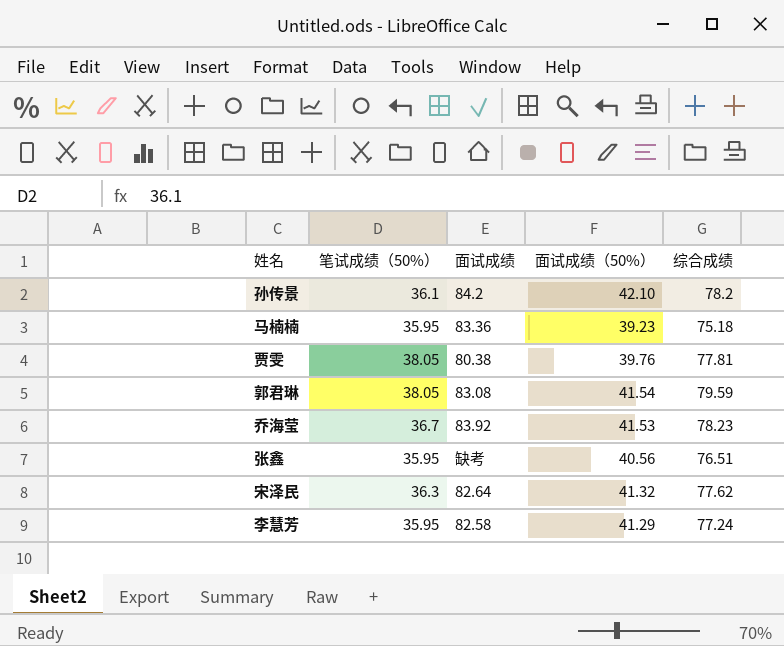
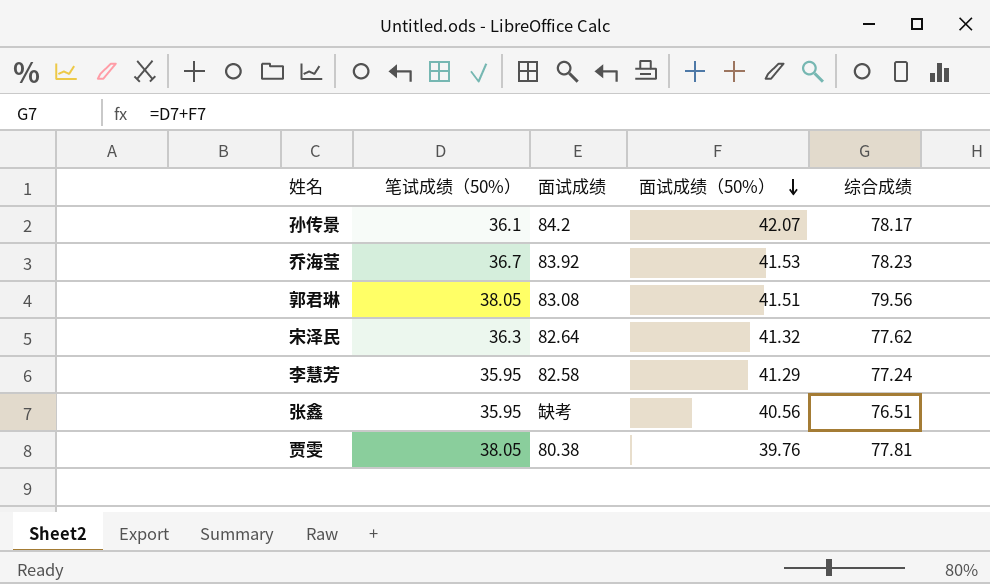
row order: none -> 面试成绩（50%） descending
row 马楠楠: 35.95 | 83.36 | 39.23 | 75.18 -> none
孙传景 | 面试成绩（50%）: 42.10 -> 42.07
孙传景 | 综合成绩: 78.2 -> 78.17
郭君琳 | 面试成绩（50%）: 41.54 -> 41.51
郭君琳 | 综合成绩: 79.59 -> 79.56

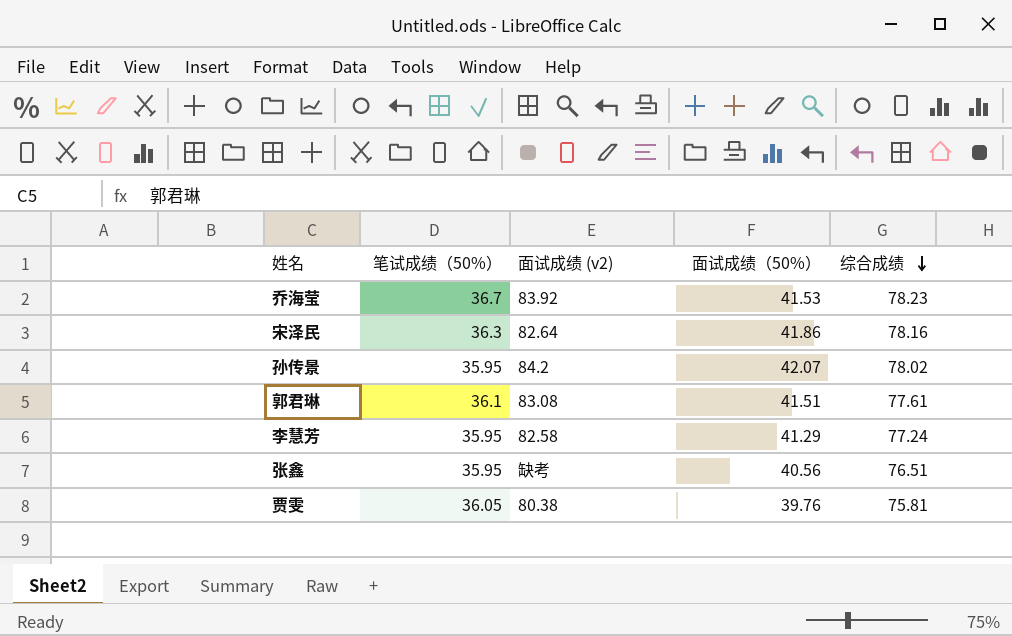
row order: 面试成绩（50%） descending -> 综合成绩 descending
column name: 面试成绩 -> 面试成绩 (v2)
宋泽民 | 面试成绩（50%）: 41.32 -> 41.86
宋泽民 | 综合成绩: 77.62 -> 78.16
孙传景 | 笔试成绩（50%）: 36.1 -> 35.95
孙传景 | 综合成绩: 78.17 -> 78.02
郭君琳 | 笔试成绩（50%）: 38.05 -> 36.1
郭君琳 | 综合成绩: 79.56 -> 77.61
贾雯 | 笔试成绩（50%）: 38.05 -> 36.05
贾雯 | 综合成绩: 77.81 -> 75.81

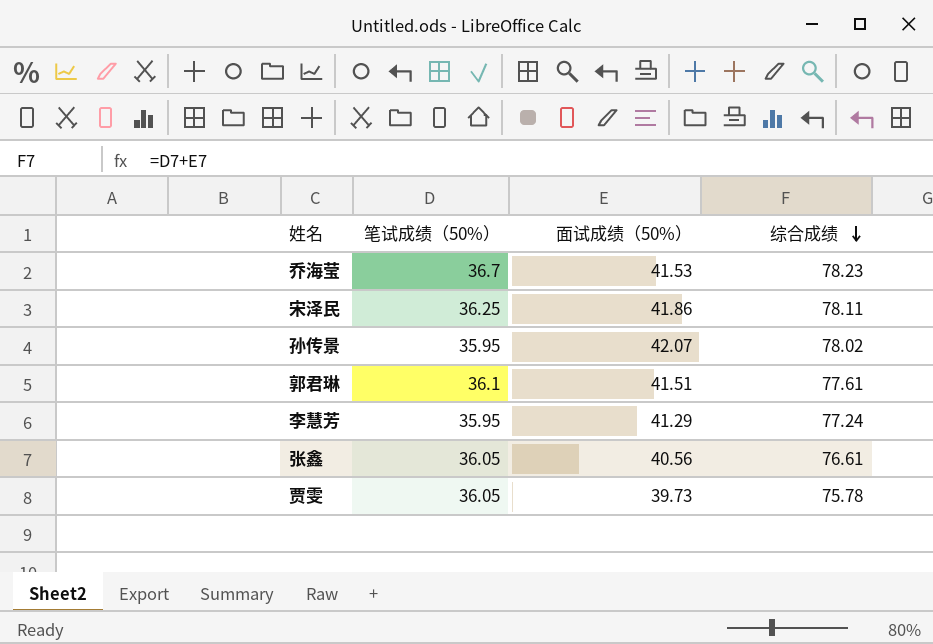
column 面试成绩 (v2) | position: 3 -> none
宋泽民 | 笔试成绩（50%）: 36.3 -> 36.25
宋泽民 | 综合成绩: 78.16 -> 78.11
张鑫 | 笔试成绩（50%）: 35.95 -> 36.05
张鑫 | 综合成绩: 76.51 -> 76.61
贾雯 | 面试成绩（50%）: 39.76 -> 39.73
贾雯 | 综合成绩: 75.81 -> 75.78

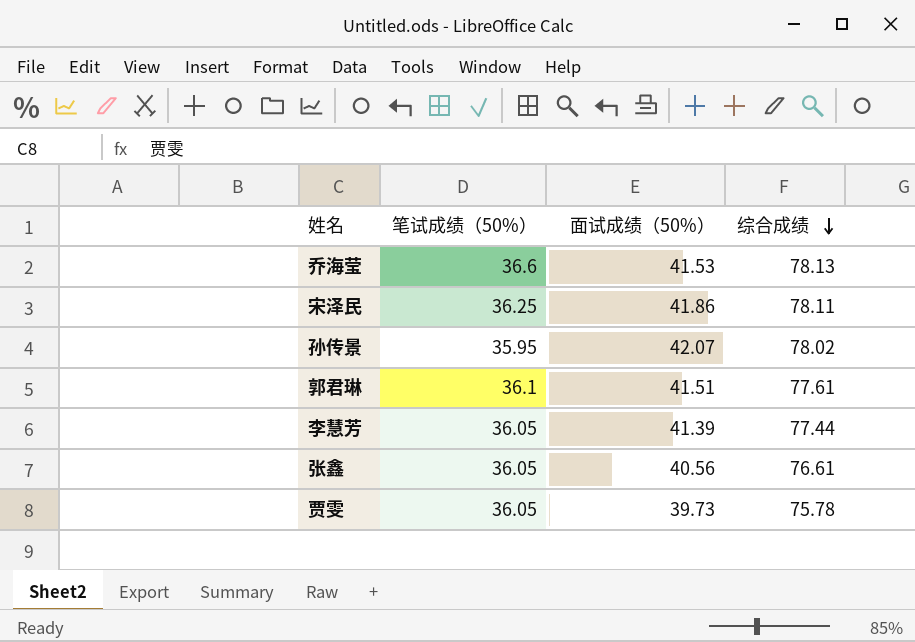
乔海莹 | 笔试成绩（50%）: 36.7 -> 36.6
乔海莹 | 综合成绩: 78.23 -> 78.13
李慧芳 | 笔试成绩（50%）: 35.95 -> 36.05
李慧芳 | 面试成绩（50%）: 41.29 -> 41.39
李慧芳 | 综合成绩: 77.24 -> 77.44

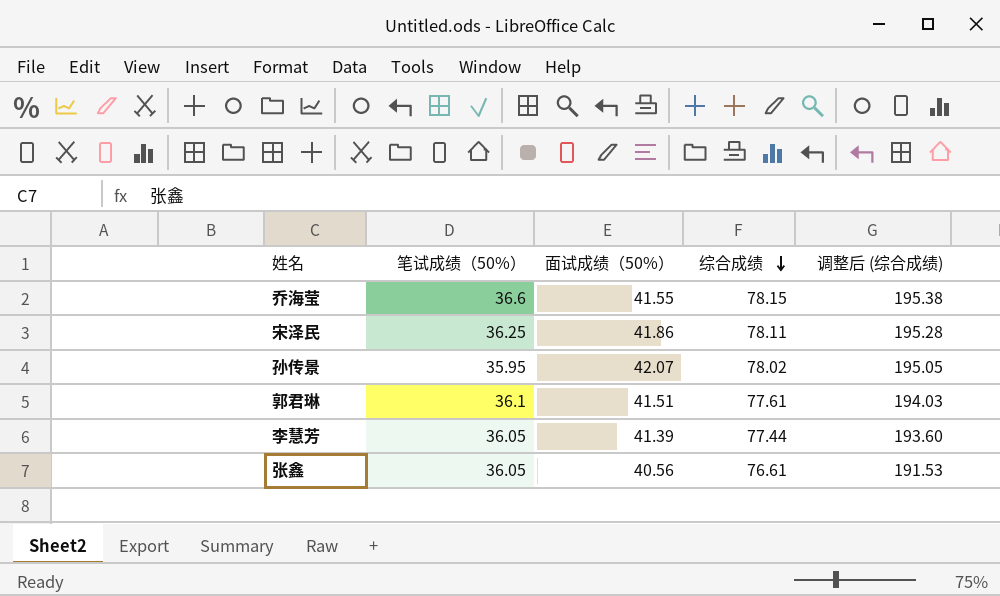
column 调整后 (综合成绩) | formula: none -> [综合成绩] * 2.5
row 贾雯: 36.05 | 39.73 | 75.78 -> none
乔海莹 | 面试成绩（50%）: 41.53 -> 41.55
乔海莹 | 综合成绩: 78.13 -> 78.15

